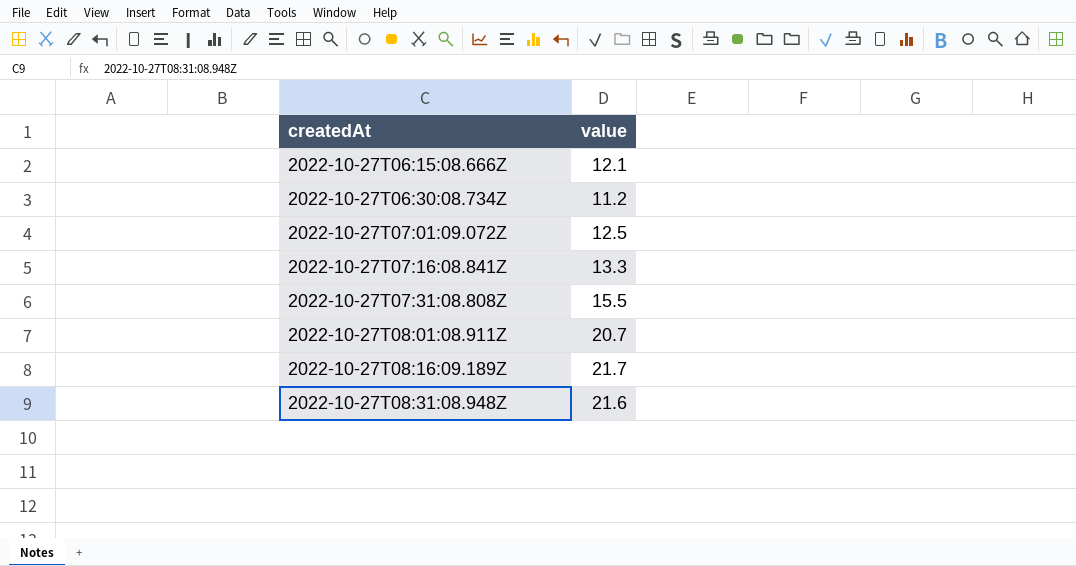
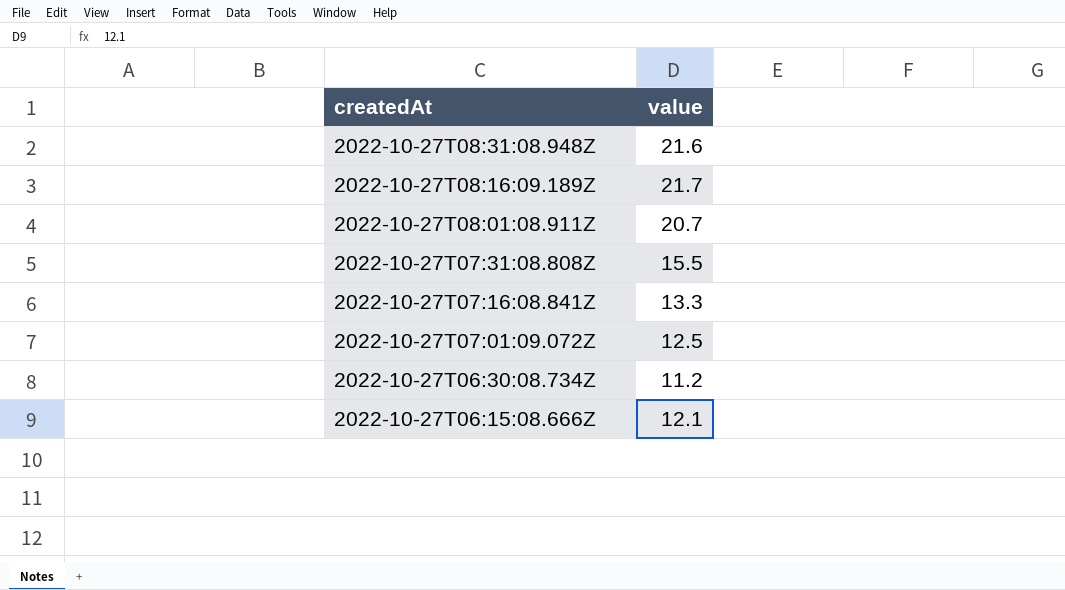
row order: createdAt ascending -> createdAt descending

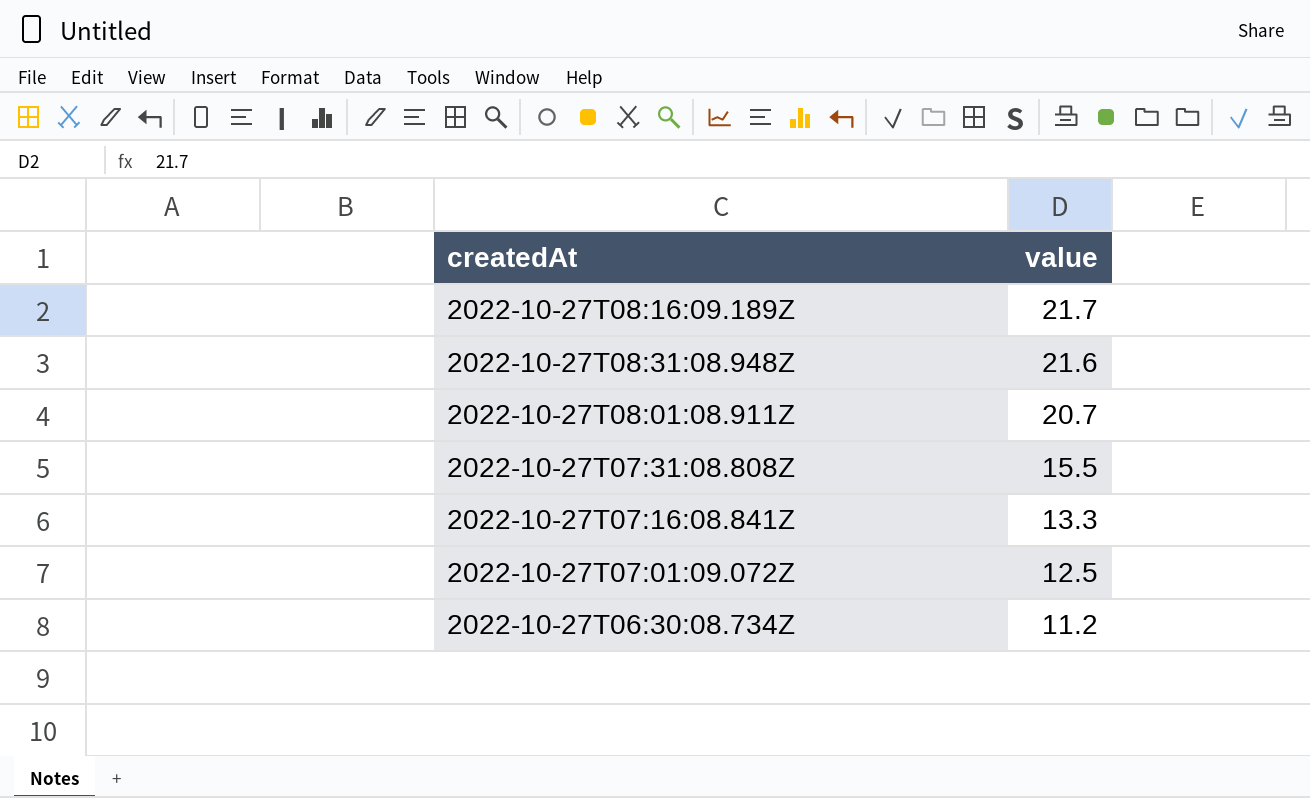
row order: createdAt descending -> value descending
row 2022-10-27T06:15:08.666Z: 12.1 -> none

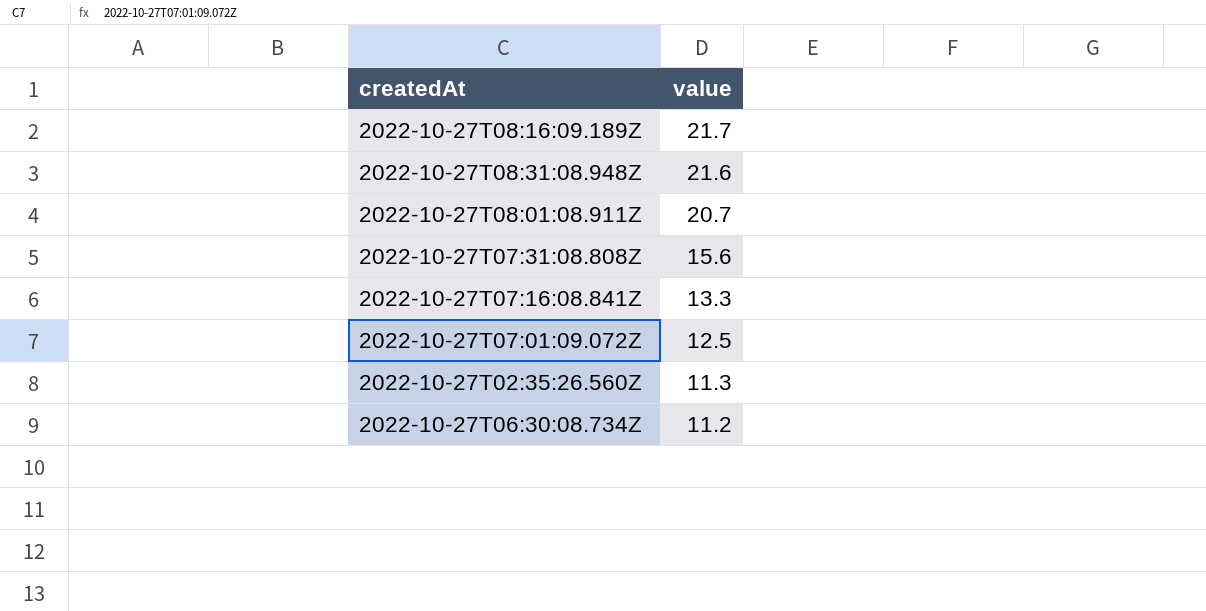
2022-10-27T07:31:08.808Z | value: 15.5 -> 15.6
row 2022-10-27T02:35:26.560Z: none -> 11.3

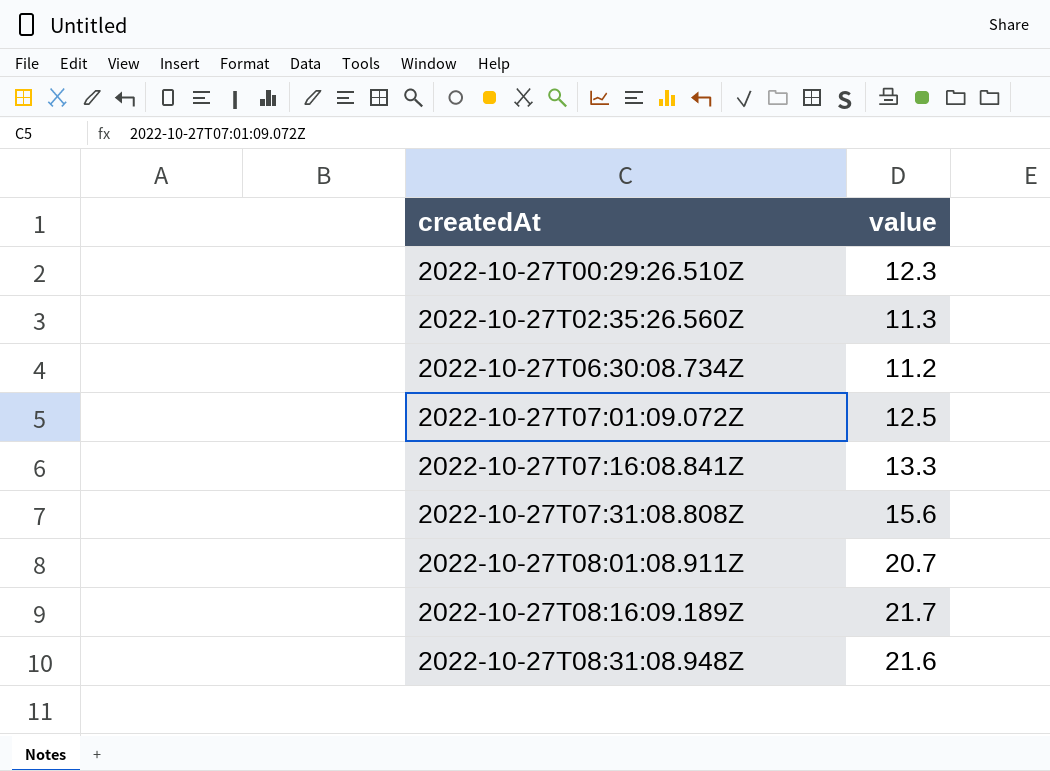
row order: value descending -> createdAt ascending
row 2022-10-27T00:29:26.510Z: none -> 12.3

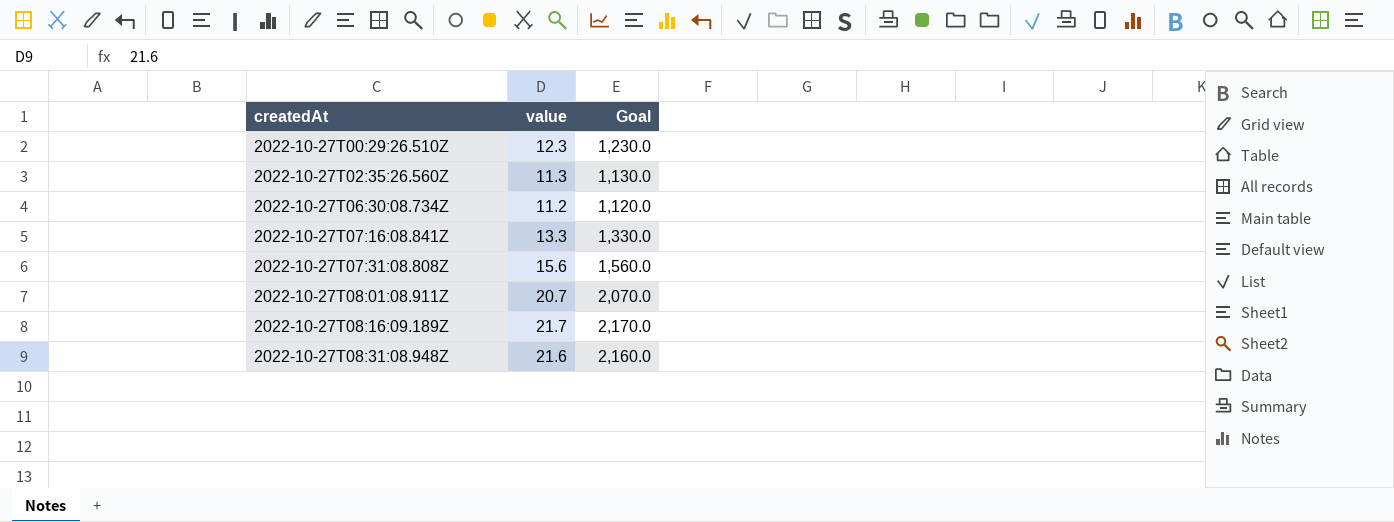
column Goal | formula: none -> [value] * 100
row 2022-10-27T07:01:09.072Z: 12.5 -> none

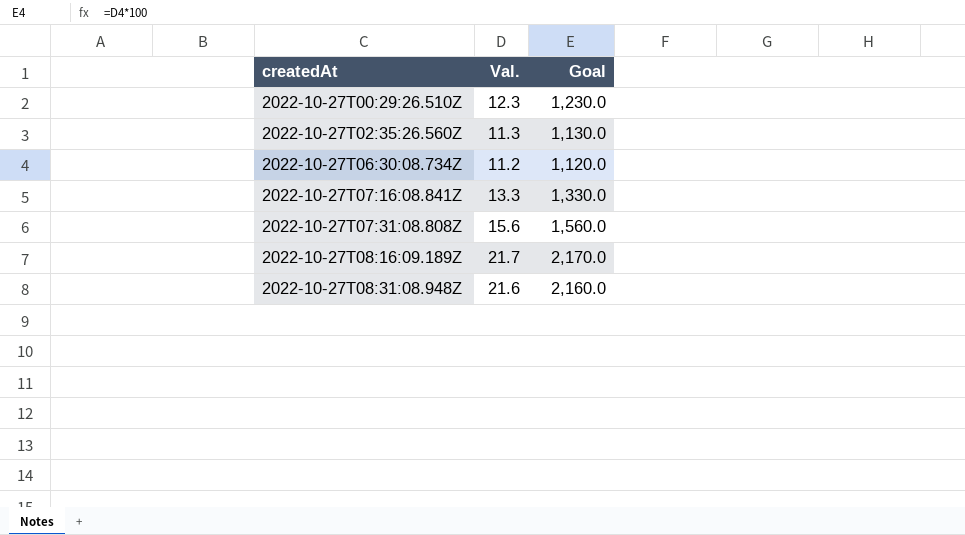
column name: value -> Val.
row 2022-10-27T08:01:08.911Z: 20.7 | 2,070.0 -> none

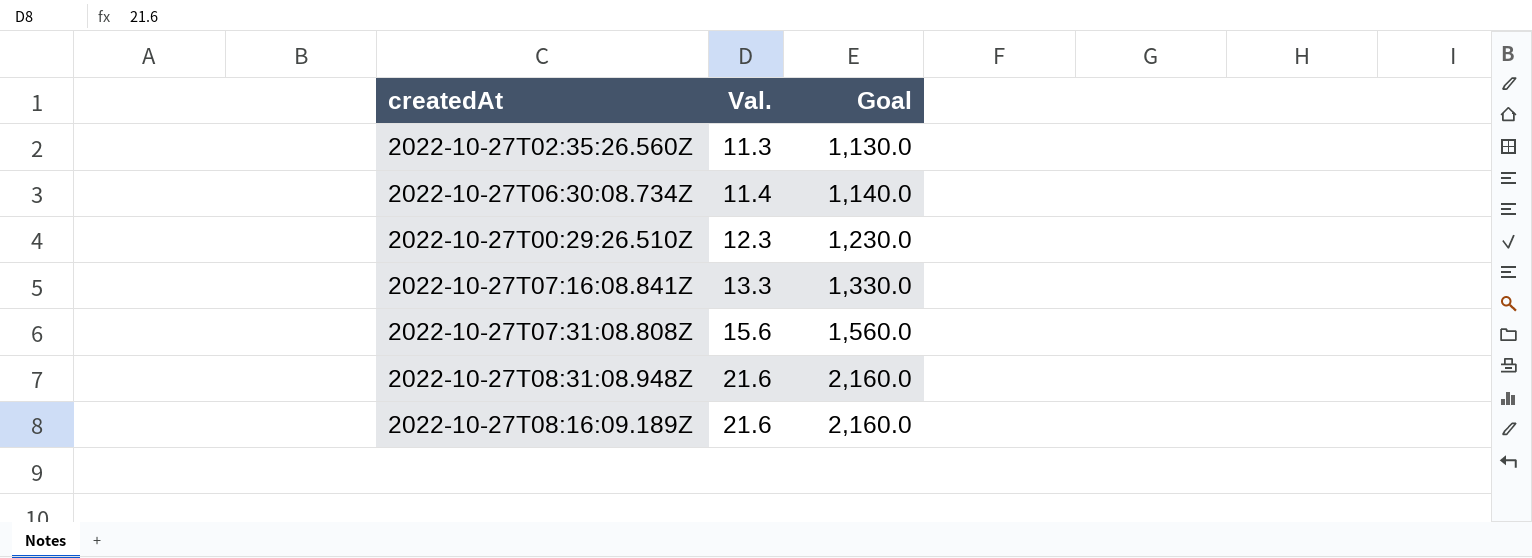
row order: createdAt ascending -> Val. ascending
2022-10-27T06:30:08.734Z | Val.: 11.2 -> 11.4
2022-10-27T06:30:08.734Z | Goal: 1,120.0 -> 1,140.0
2022-10-27T08:16:09.189Z | Val.: 21.7 -> 21.6
2022-10-27T08:16:09.189Z | Goal: 2,170.0 -> 2,160.0

